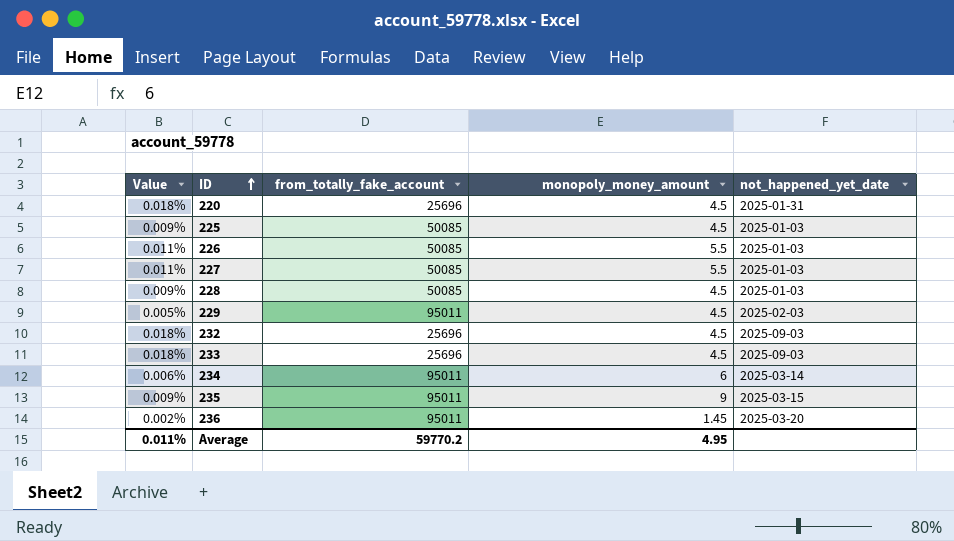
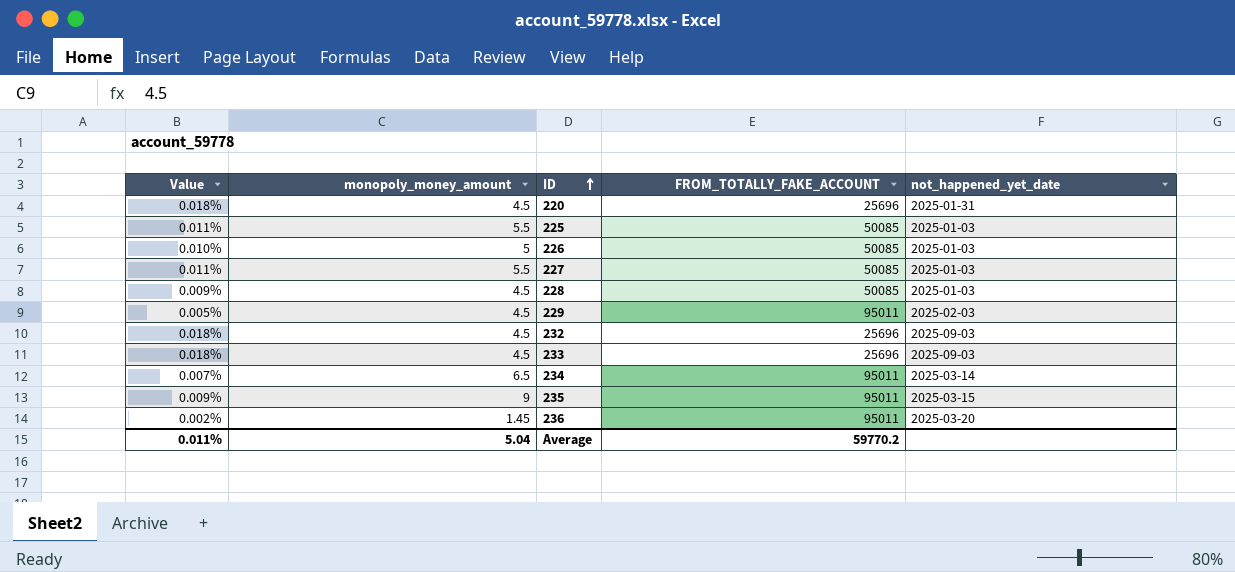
column monopoly_money_amount | position: 4 -> 2
column name: from_totally_fake_account -> FROM_TOTALLY_FAKE_ACCOUNT
225 | Value: 0.009% -> 0.011%
225 | monopoly_money_amount: 4.5 -> 5.5
226 | Value: 0.011% -> 0.010%
226 | monopoly_money_amount: 5.5 -> 5
234 | Value: 0.006% -> 0.007%
234 | monopoly_money_amount: 6 -> 6.5
Average | monopoly_money_amount: 4.95 -> 5.04

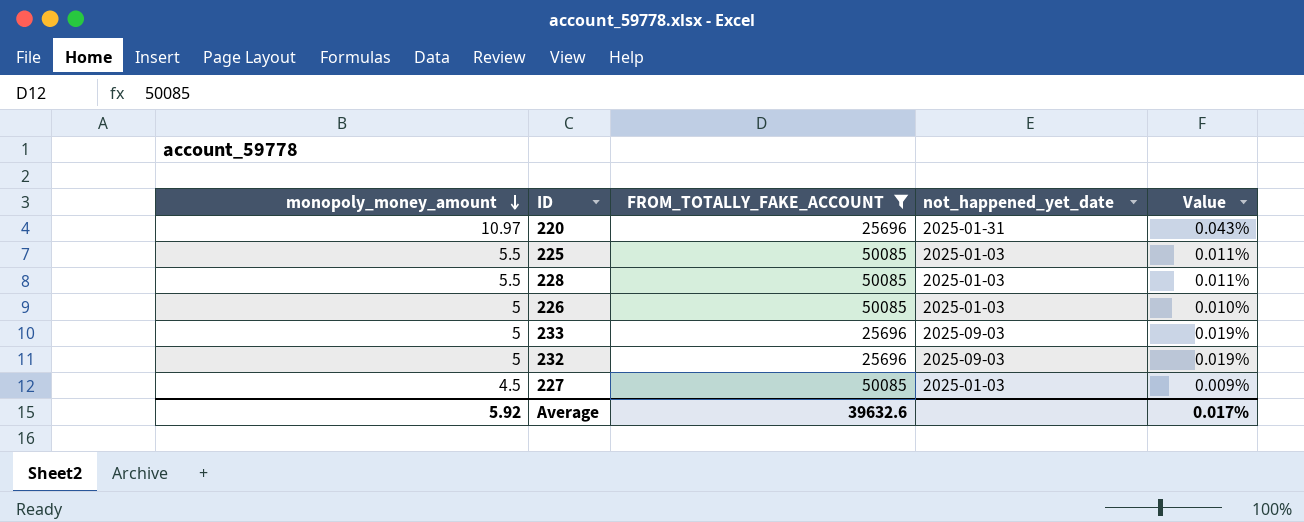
filter: none -> FROM_TOTALLY_FAKE_ACCOUNT != 95011
row order: ID ascending -> monopoly_money_amount descending
column Value | position: 1 -> 5
220 | monopoly_money_amount: 4.5 -> 10.97
220 | Value: 0.018% -> 0.043%
228 | monopoly_money_amount: 4.5 -> 5.5
228 | Value: 0.009% -> 0.011%
233 | monopoly_money_amount: 4.5 -> 5
233 | Value: 0.018% -> 0.019%
232 | monopoly_money_amount: 4.5 -> 5
232 | Value: 0.018% -> 0.019%
227 | monopoly_money_amount: 5.5 -> 4.5
227 | Value: 0.011% -> 0.009%
Average | monopoly_money_amount: 5.04 -> 5.92
Average | FROM_TOTALLY_FAKE_ACCOUNT: 59770.2 -> 39632.6
Average | Value: 0.011% -> 0.017%

